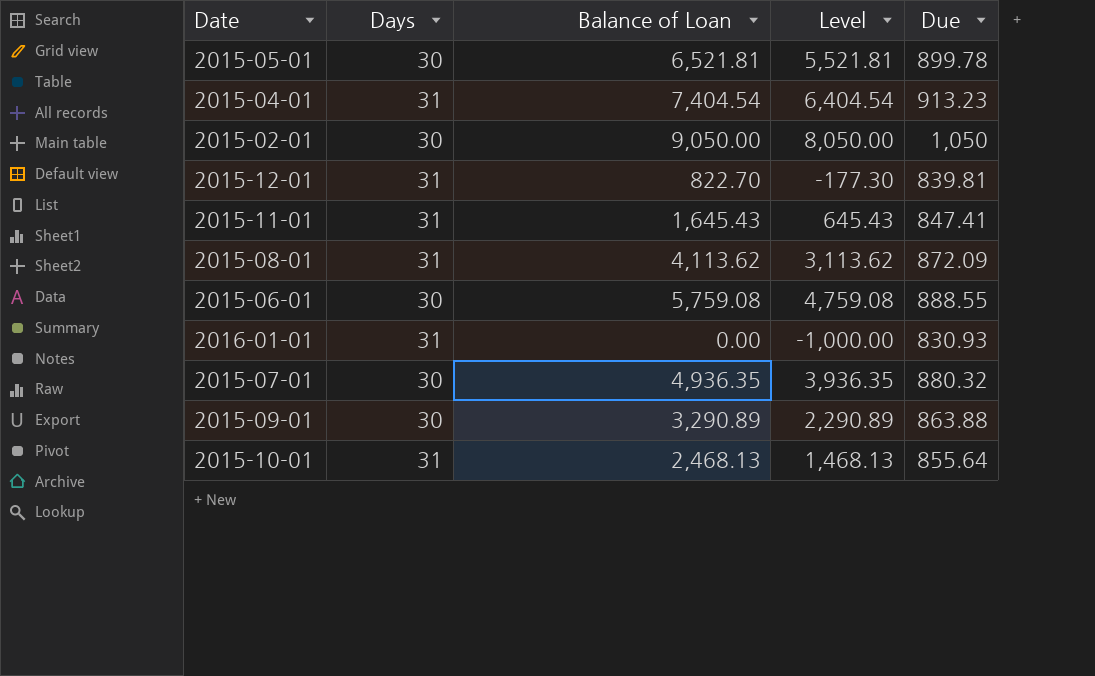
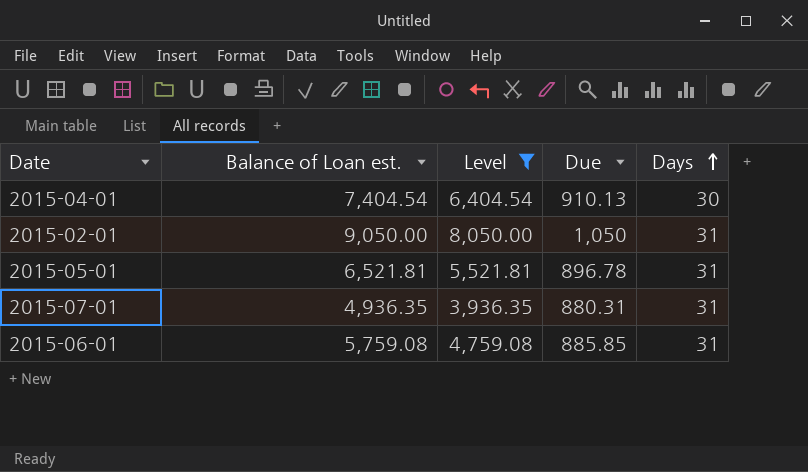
filter: none -> Level >= 3,936.35
row order: none -> Days ascending
column name: Balance of Loan -> Balance of Loan est.
column Days | position: 2 -> 5
2015-04-01 | Due: 913.23 -> 910.13
2015-04-01 | Days: 31 -> 30
2015-02-01 | Days: 30 -> 31
2015-05-01 | Due: 899.78 -> 896.78
2015-05-01 | Days: 30 -> 31
2015-07-01 | Due: 880.32 -> 880.31
2015-07-01 | Days: 30 -> 31
2015-06-01 | Due: 888.55 -> 885.85
2015-06-01 | Days: 30 -> 31

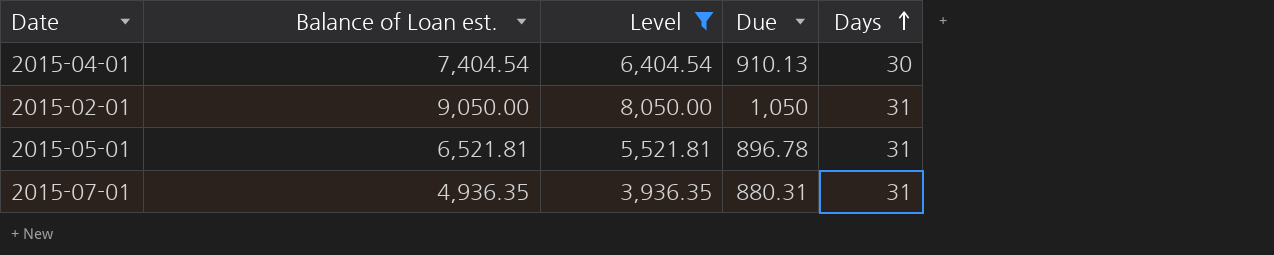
row 2015-06-01: 5,759.08 | 4,759.08 | 885.85 | 31 -> none

